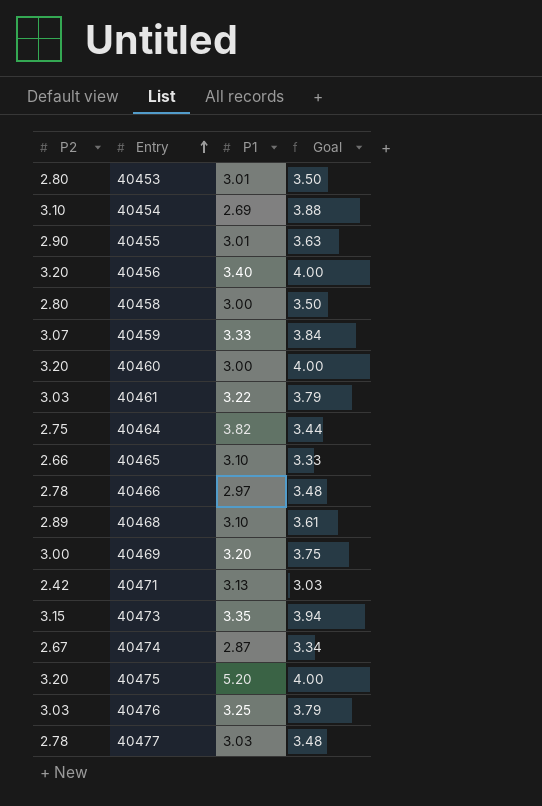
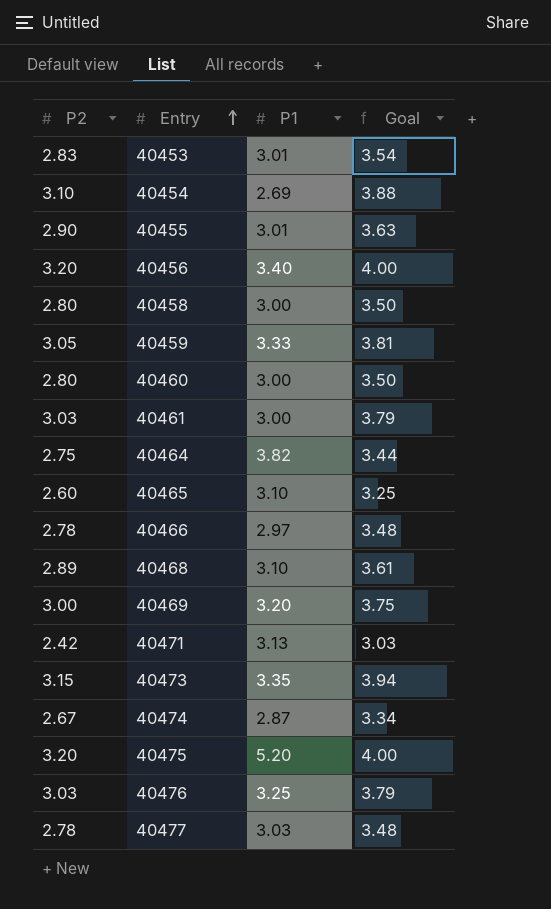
40453 | P2: 2.80 -> 2.83
40453 | Goal: 3.50 -> 3.54
40459 | P2: 3.07 -> 3.05
40459 | Goal: 3.84 -> 3.81
40460 | P2: 3.20 -> 2.80
40460 | Goal: 4.00 -> 3.50
40461 | P1: 3.22 -> 3.00
40465 | P2: 2.66 -> 2.60
40465 | Goal: 3.33 -> 3.25

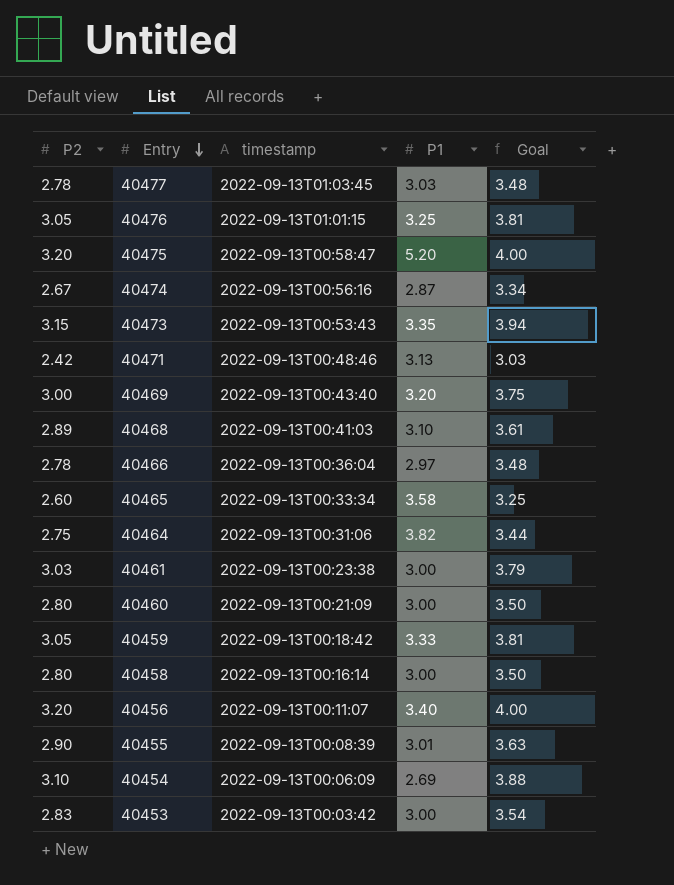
row order: Entry ascending -> Entry descending
column timestamp | position: none -> 3
40476 | P2: 3.03 -> 3.05
40476 | Goal: 3.79 -> 3.81
40465 | P1: 3.10 -> 3.58
40453 | P1: 3.01 -> 3.00

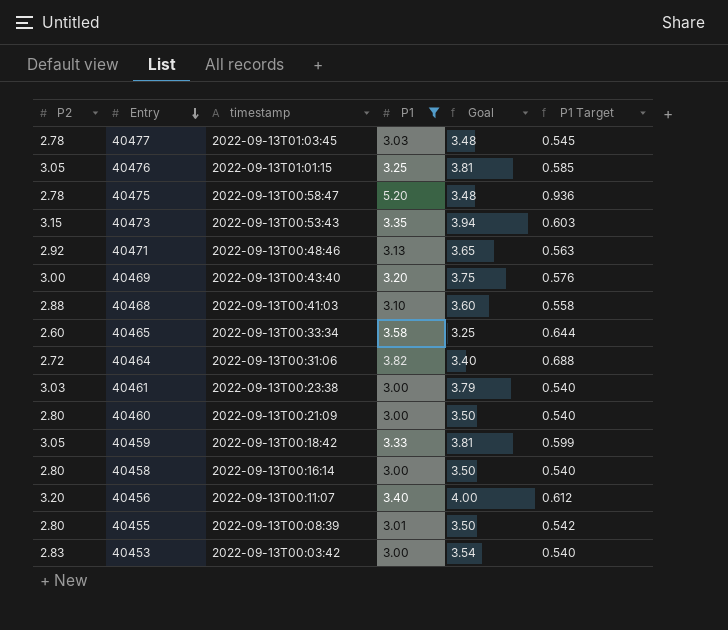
filter: none -> P1 >= 3.00
column P1 Target | formula: none -> [P1] * 0.18
40475 | P2: 3.20 -> 2.78
40475 | Goal: 4.00 -> 3.48
40471 | P2: 2.42 -> 2.92
40471 | Goal: 3.03 -> 3.65
40468 | P2: 2.89 -> 2.88
40468 | Goal: 3.61 -> 3.60
40464 | P2: 2.75 -> 2.72
40464 | Goal: 3.44 -> 3.40
40455 | P2: 2.90 -> 2.80
40455 | Goal: 3.63 -> 3.50

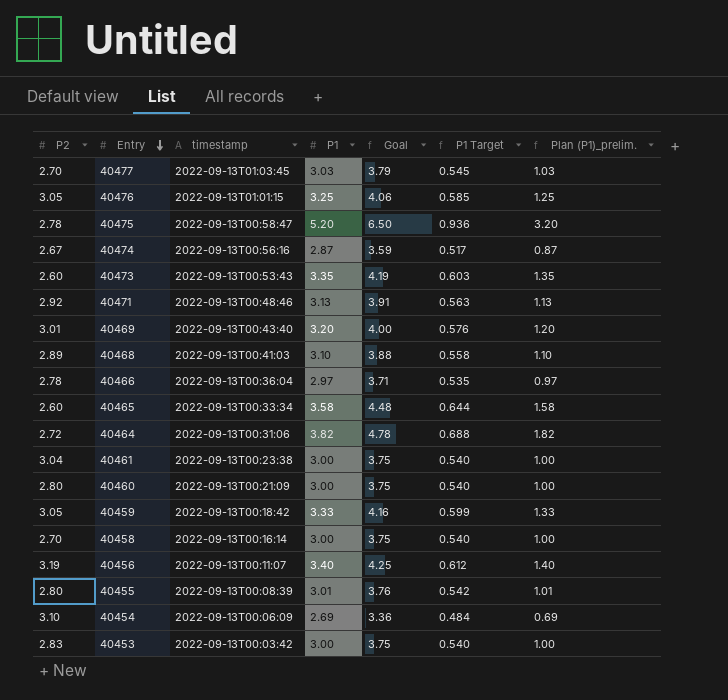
filter: P1 >= 3.00 -> none
column Goal | formula: [P2] * 1.25 -> [P1] * 1.25
column Plan (P1)_prelim. | formula: none -> [P1] - 2
40477 | P2: 2.78 -> 2.70
40473 | P2: 3.15 -> 2.60
40469 | P2: 3.00 -> 3.01
40468 | P2: 2.88 -> 2.89
40461 | P2: 3.03 -> 3.04
40458 | P2: 2.80 -> 2.70
40456 | P2: 3.20 -> 3.19

